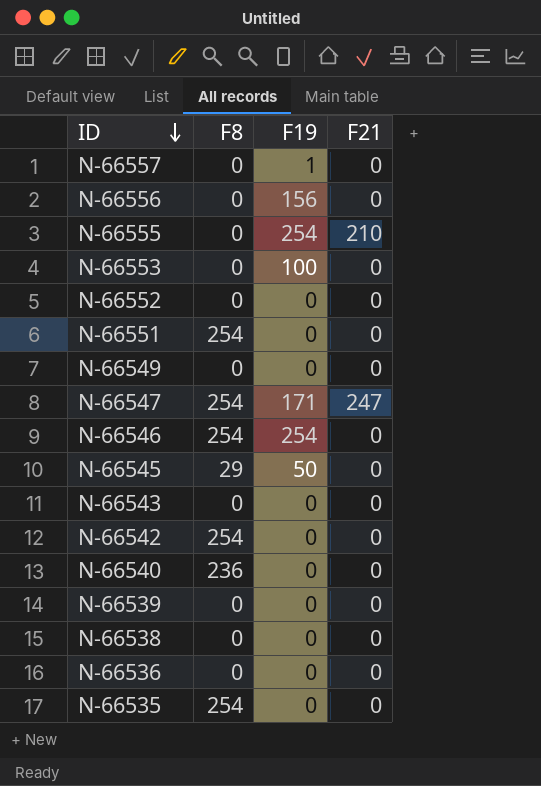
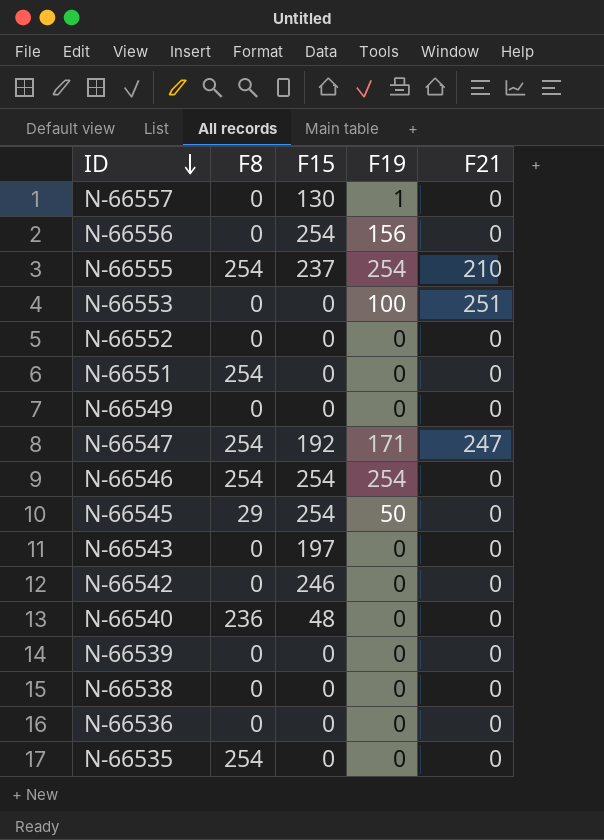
column F15 | position: none -> 3
N-66555 | F8: 0 -> 254
N-66553 | F21: 0 -> 251
N-66542 | F8: 254 -> 0

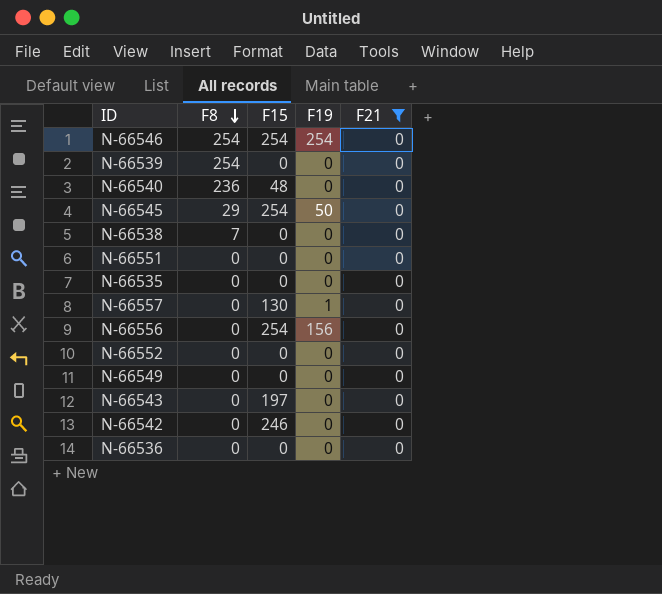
filter: none -> F21 = 0
row order: ID descending -> F8 descending
N-66539 | F8: 0 -> 254
N-66538 | F8: 0 -> 7
N-66551 | F8: 254 -> 0
N-66535 | F8: 254 -> 0

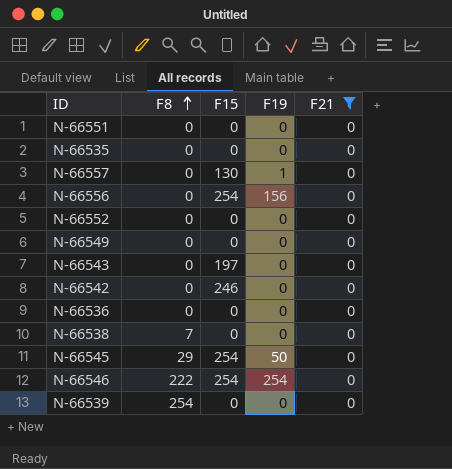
row order: F8 descending -> F8 ascending
row N-66540: 236 | 48 | 0 | 0 -> none
N-66546 | F8: 254 -> 222

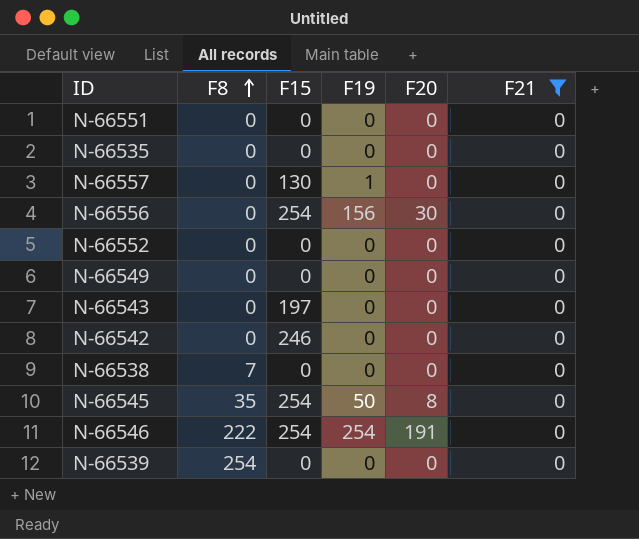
column F20 | position: none -> 5
row N-66536: 0 | 0 | 0 | 0 -> none
N-66545 | F8: 29 -> 35

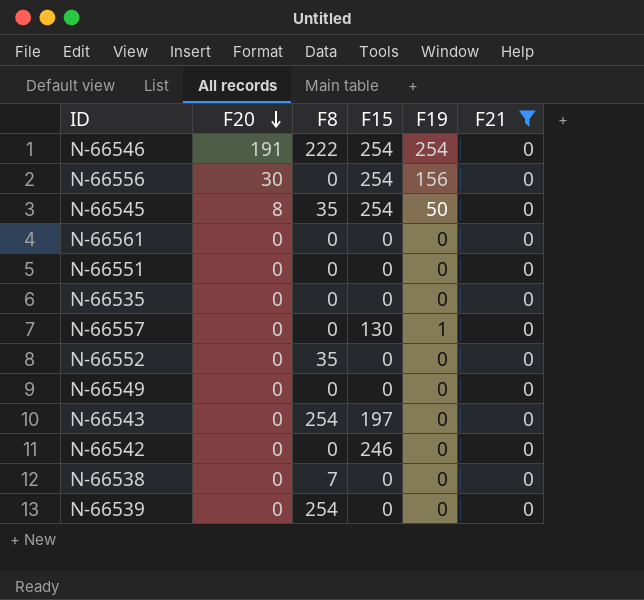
row order: F8 ascending -> F20 descending
column F20 | position: 5 -> 2
row N-66561: none -> 0 | 0 | 0 | 0 | 0
N-66552 | F8: 0 -> 35
N-66543 | F8: 0 -> 254

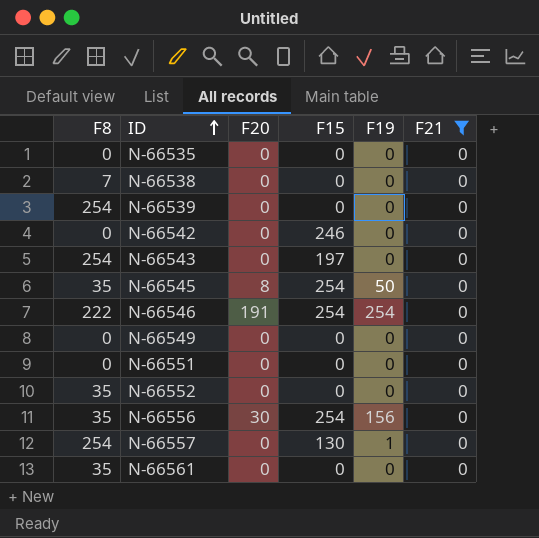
row order: F20 descending -> ID ascending
column F8 | position: 3 -> 1
N-66556 | F8: 0 -> 35
N-66557 | F8: 0 -> 254
N-66561 | F8: 0 -> 35

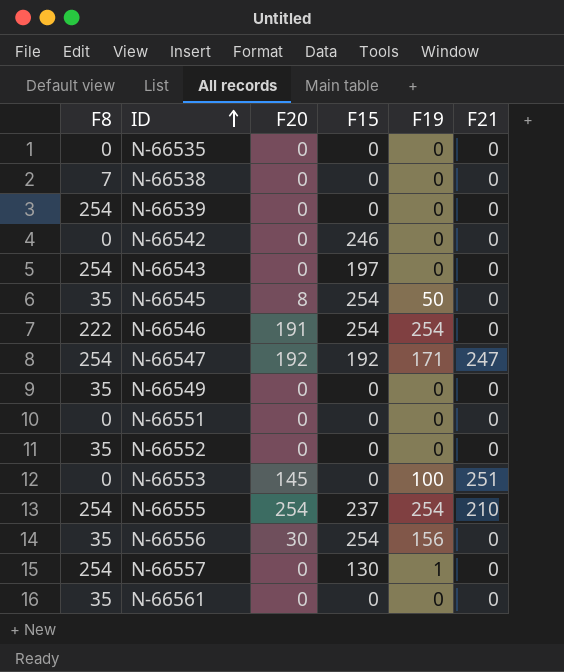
filter: F21 = 0 -> none
N-66549 | F8: 0 -> 35

